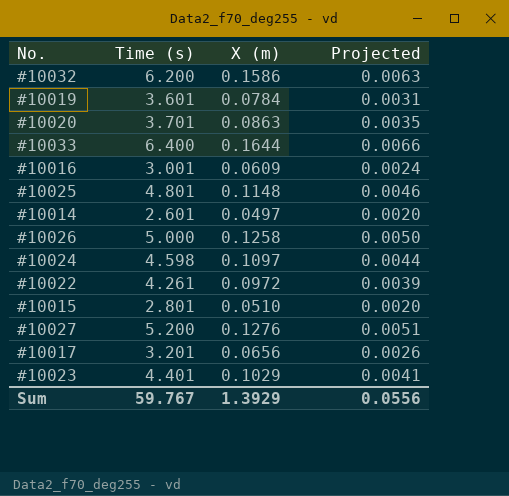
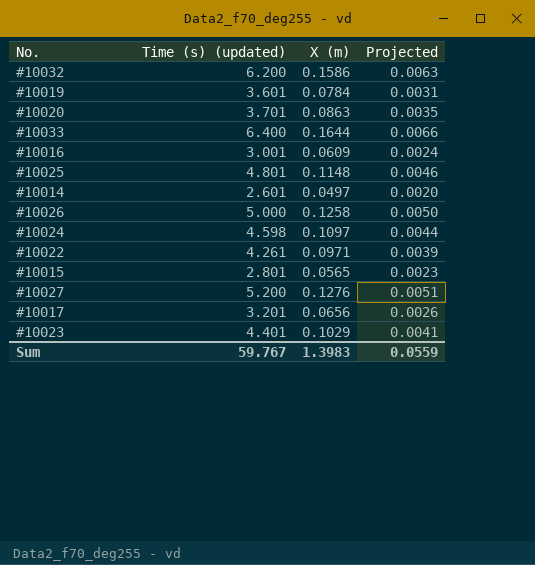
column name: Time (s) -> Time (s) (updated)
#10022 | X (m): 0.0972 -> 0.0971
#10015 | X (m): 0.0510 -> 0.0565
#10015 | Projected: 0.0020 -> 0.0023
Sum | X (m): 1.3929 -> 1.3983
Sum | Projected: 0.0556 -> 0.0559

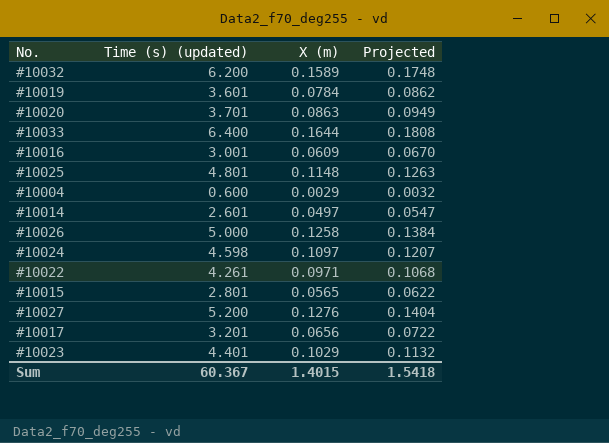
column Projected | formula: [X (m)] * 0.04 -> [X (m)] * 1.1
#10032 | X (m): 0.1586 -> 0.1589
row #10004: none -> 0.600 | 0.0029 | 0.0032
Sum | Time (s) (updated): 59.767 -> 60.367
Sum | X (m): 1.3983 -> 1.4015
Sum | Projected: 0.0559 -> 1.5418

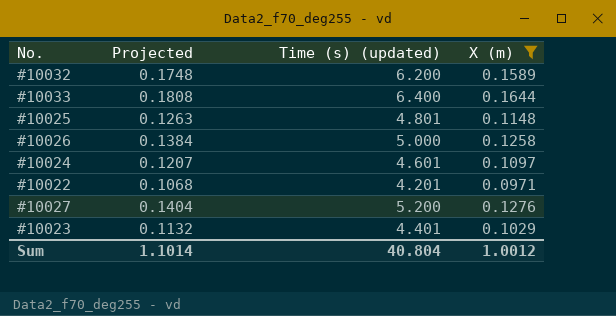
filter: none -> X (m) >= 0.0971
column Projected | position: 4 -> 2
#10024 | Time (s) (updated): 4.598 -> 4.601
#10022 | Time (s) (updated): 4.261 -> 4.201
Sum | Projected: 1.5418 -> 1.1014
Sum | Time (s) (updated): 60.367 -> 40.804
Sum | X (m): 1.4015 -> 1.0012

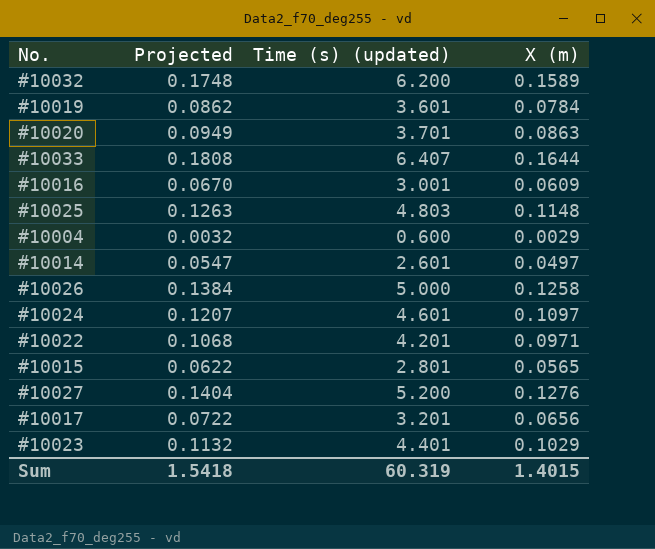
filter: X (m) >= 0.0971 -> none
#10033 | Time (s) (updated): 6.400 -> 6.407
#10025 | Time (s) (updated): 4.801 -> 4.803
Sum | Projected: 1.1014 -> 1.5418
Sum | Time (s) (updated): 40.804 -> 60.319
Sum | X (m): 1.0012 -> 1.4015

